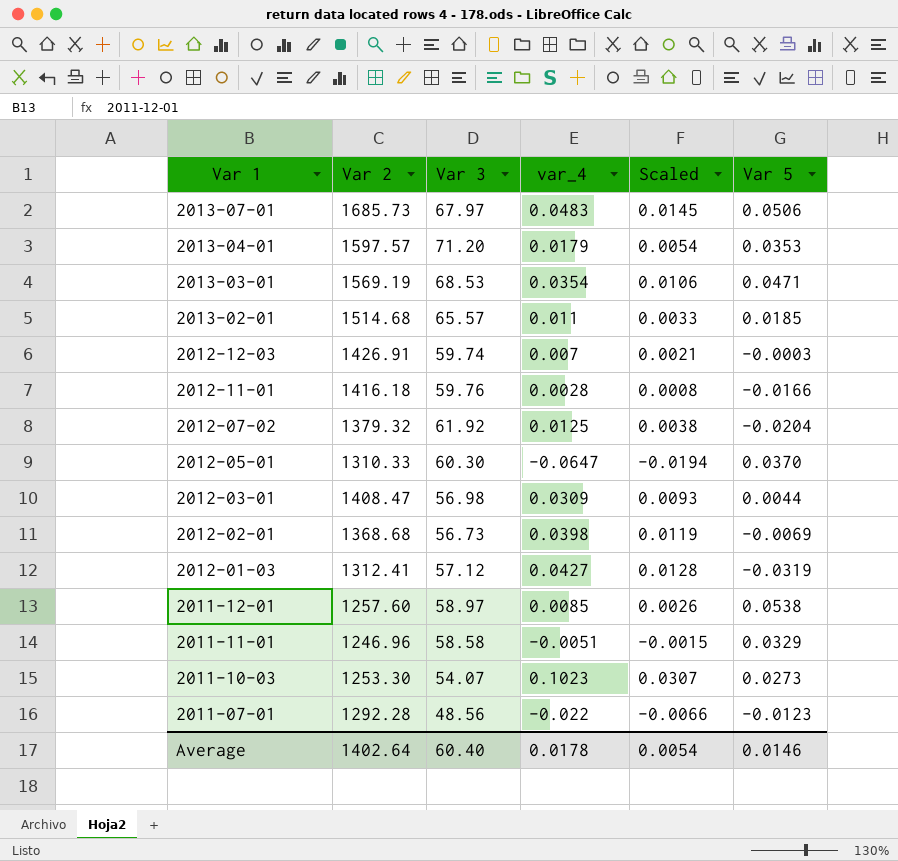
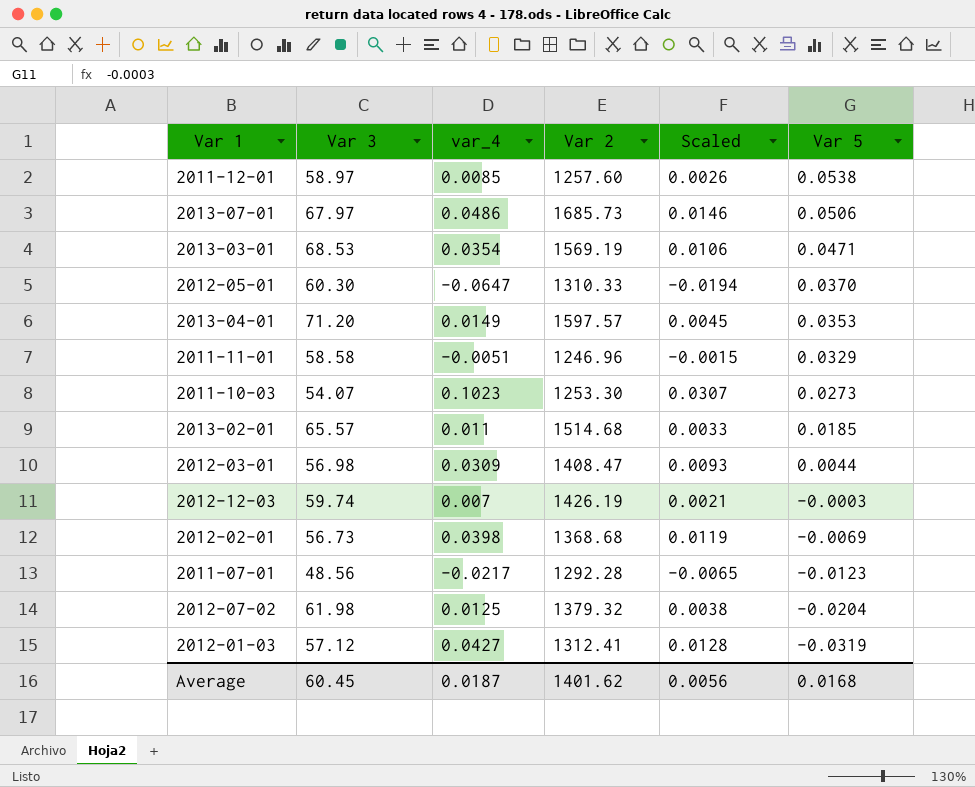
row order: Var 1 descending -> Var 5 descending
column Var 2 | position: 2 -> 4
row 2012-11-01: 1416.18 | 59.76 | 0.0028 | 0.0008 | -0.0166 -> none
2013-07-01 | var_4: 0.0483 -> 0.0486
2013-07-01 | Scaled: 0.0145 -> 0.0146
2013-04-01 | var_4: 0.0179 -> 0.0149
2013-04-01 | Scaled: 0.0054 -> 0.0045
2012-12-03 | Var 2: 1426.91 -> 1426.19
2011-07-01 | var_4: -0.022 -> -0.0217
2011-07-01 | Scaled: -0.0066 -> -0.0065
2012-07-02 | Var 3: 61.92 -> 61.98
Average | Var 3: 60.40 -> 60.45
Average | var_4: 0.0178 -> 0.0187
Average | Var 2: 1402.64 -> 1401.62
Average | Scaled: 0.0054 -> 0.0056
Average | Var 5: 0.0146 -> 0.0168

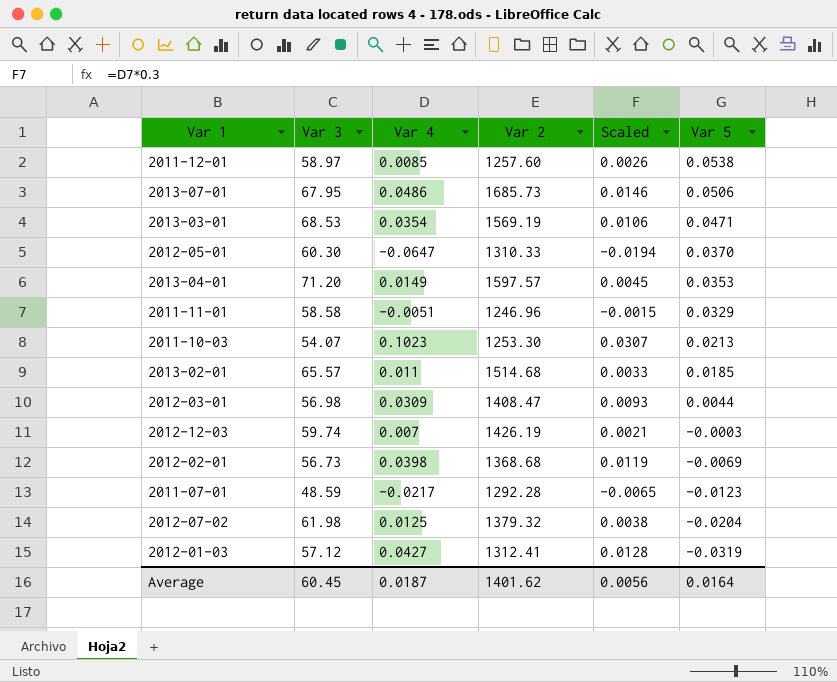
column name: var_4 -> Var 4
2013-07-01 | Var 3: 67.97 -> 67.95
2011-10-03 | Var 5: 0.0273 -> 0.0213
2011-07-01 | Var 3: 48.56 -> 48.59
Average | Var 5: 0.0168 -> 0.0164

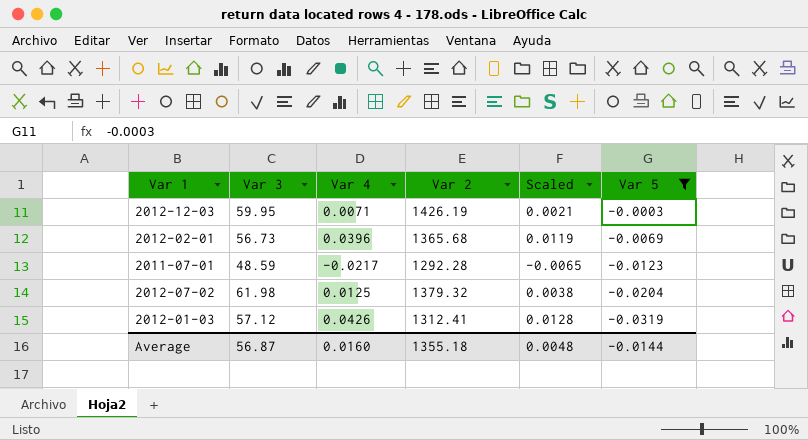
filter: none -> Var 5 <= -0.0003
2012-12-03 | Var 3: 59.74 -> 59.95
2012-12-03 | Var 4: 0.007 -> 0.0071
2012-02-01 | Var 4: 0.0398 -> 0.0396
2012-02-01 | Var 2: 1368.68 -> 1365.68
2012-01-03 | Var 4: 0.0427 -> 0.0426
Average | Var 3: 60.45 -> 56.87
Average | Var 4: 0.0187 -> 0.0160
Average | Var 2: 1401.62 -> 1355.18
Average | Scaled: 0.0056 -> 0.0048
Average | Var 5: 0.0164 -> -0.0144

